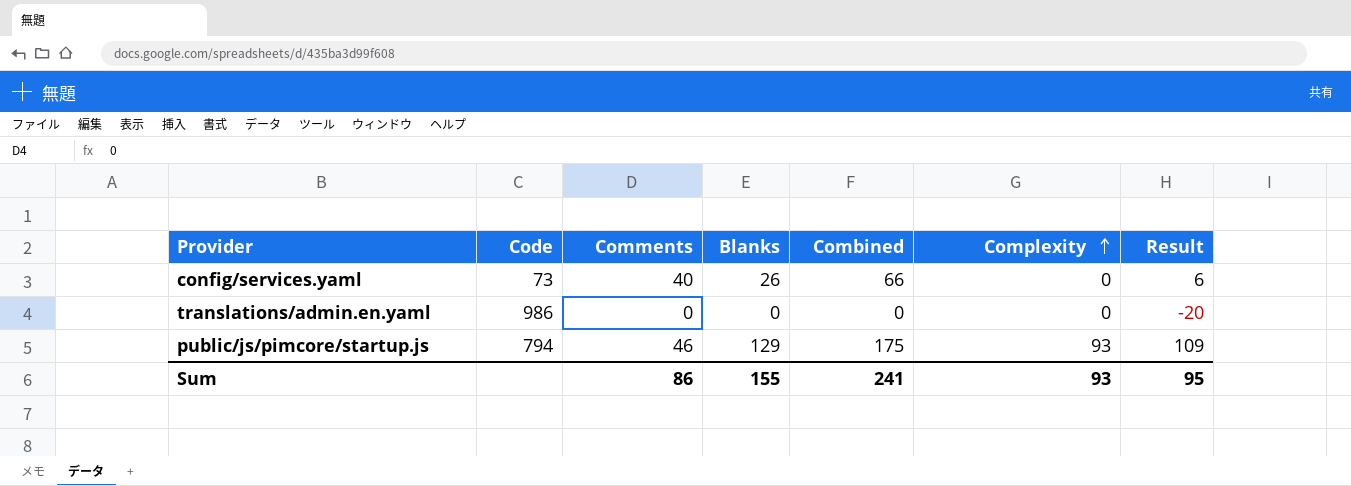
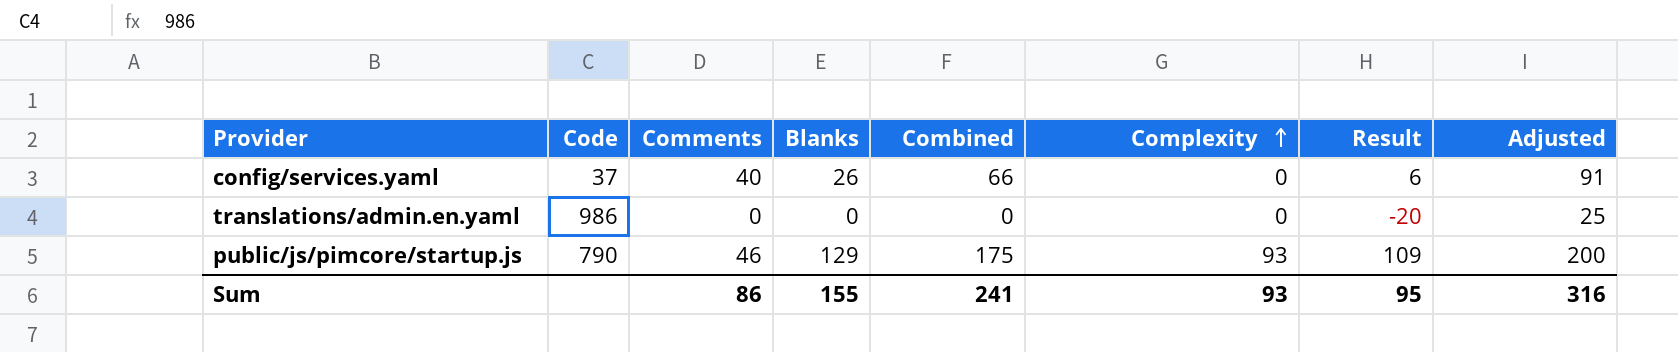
column Adjusted | formula: none -> [Combined] + 25
config/services.yaml | Code: 73 -> 37
public/js/pimcore/startup.js | Code: 794 -> 790

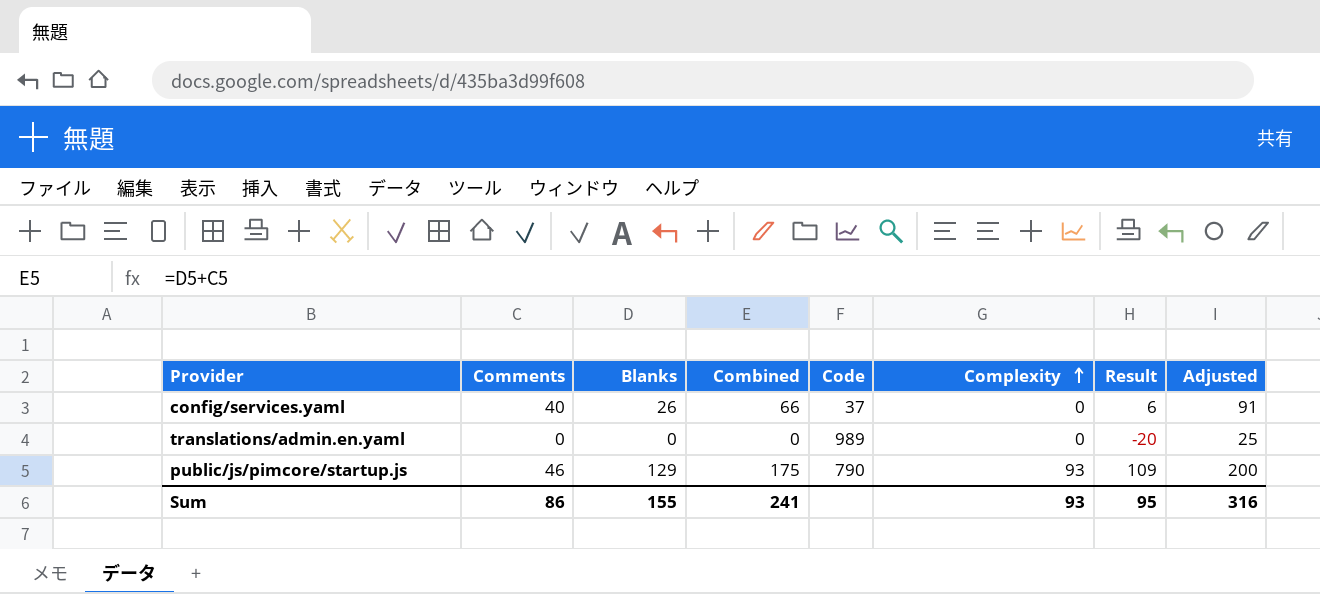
column Code | position: 2 -> 5
translations/admin.en.yaml | Code: 986 -> 989

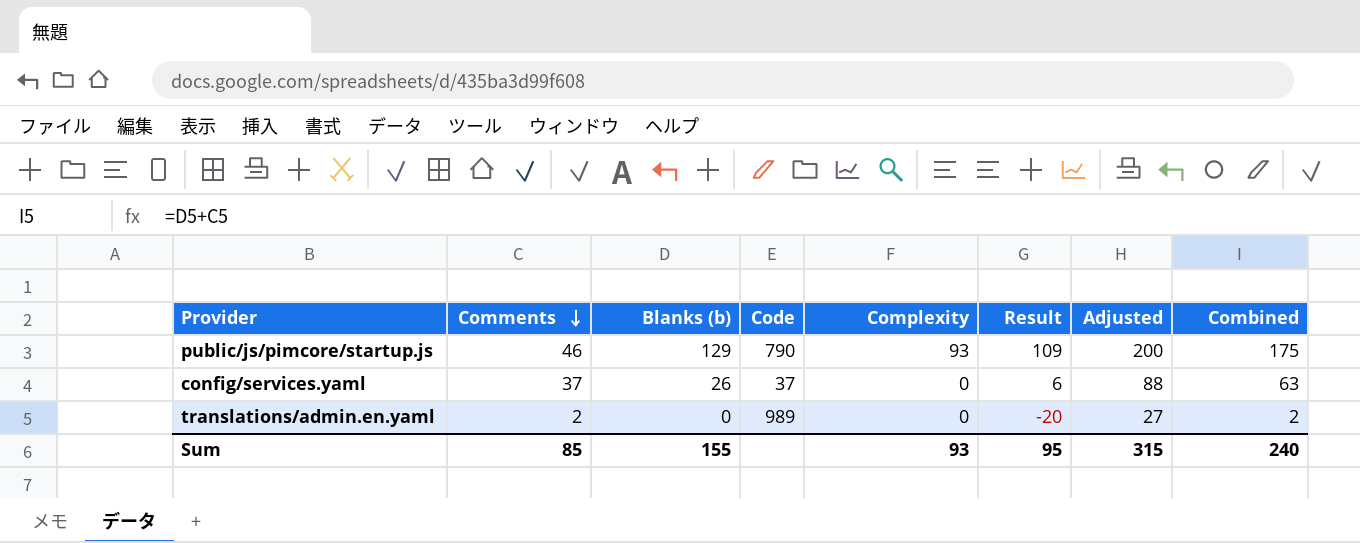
row order: Complexity ascending -> Comments descending
column name: Blanks -> Blanks (b)
column Combined | position: 4 -> 8
config/services.yaml | Comments: 40 -> 37
config/services.yaml | Adjusted: 91 -> 88
config/services.yaml | Combined: 66 -> 63
translations/admin.en.yaml | Comments: 0 -> 2
translations/admin.en.yaml | Adjusted: 25 -> 27
translations/admin.en.yaml | Combined: 0 -> 2
Sum | Comments: 86 -> 85
Sum | Adjusted: 316 -> 315
Sum | Combined: 241 -> 240

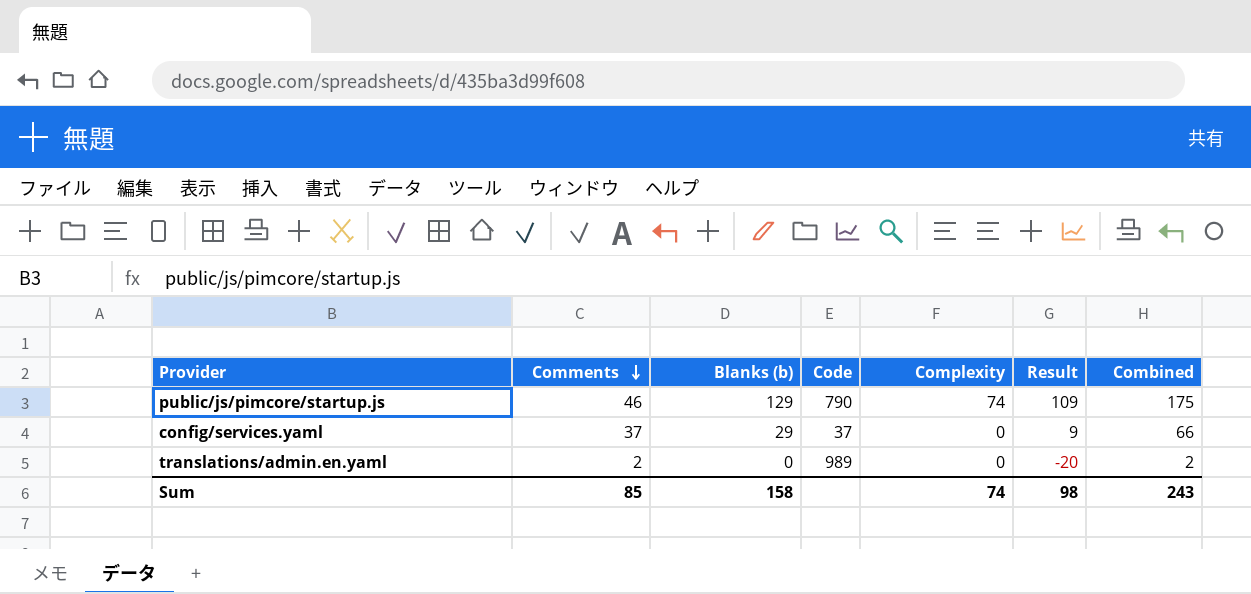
column Adjusted | formula: [Combined] + 25 -> none
public/js/pimcore/startup.js | Complexity: 93 -> 74
config/services.yaml | Blanks (b): 26 -> 29
config/services.yaml | Result: 6 -> 9
config/services.yaml | Combined: 63 -> 66
Sum | Blanks (b): 155 -> 158
Sum | Complexity: 93 -> 74
Sum | Result: 95 -> 98
Sum | Combined: 240 -> 243

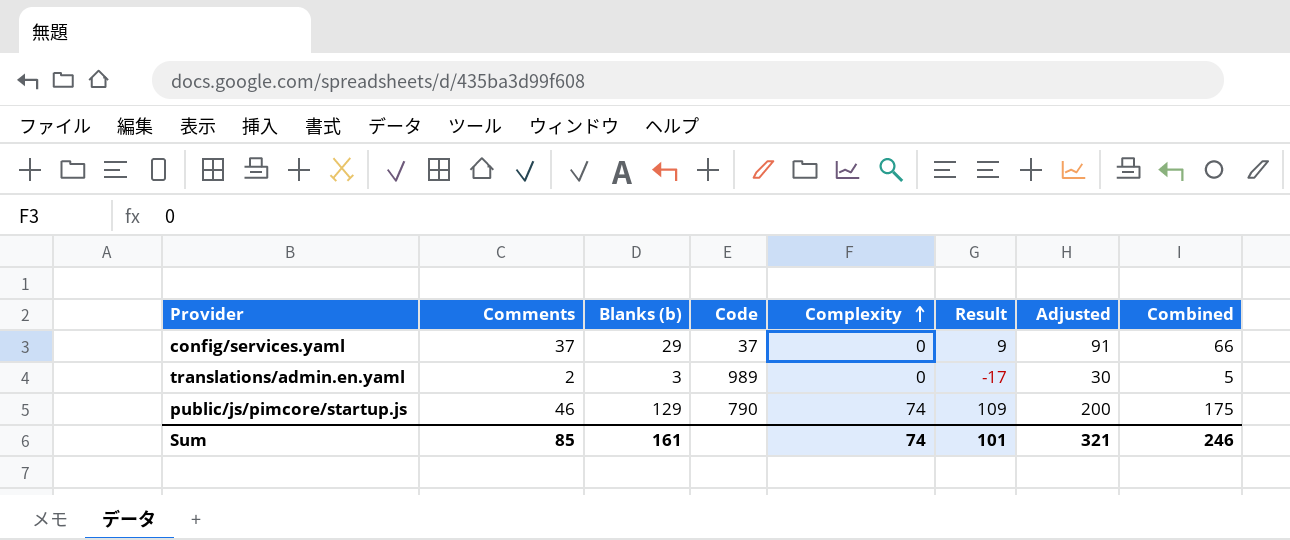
row order: Comments descending -> Complexity ascending
column Adjusted | formula: none -> [Combined] + 25
translations/admin.en.yaml | Blanks (b): 0 -> 3
translations/admin.en.yaml | Result: -20 -> -17
translations/admin.en.yaml | Combined: 2 -> 5
Sum | Blanks (b): 158 -> 161
Sum | Result: 98 -> 101
Sum | Combined: 243 -> 246

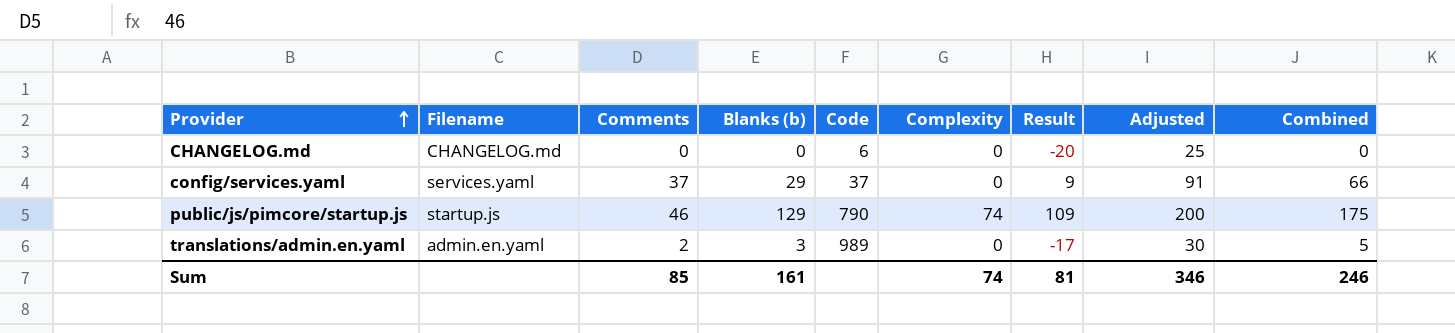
row order: Complexity ascending -> Provider ascending
column Filename | position: none -> 2
row CHANGELOG.md: none -> CHANGELOG.md | 0 | 0 | 6 | 0 | -20 | 25 | 0
Sum | Result: 101 -> 81
Sum | Adjusted: 321 -> 346

